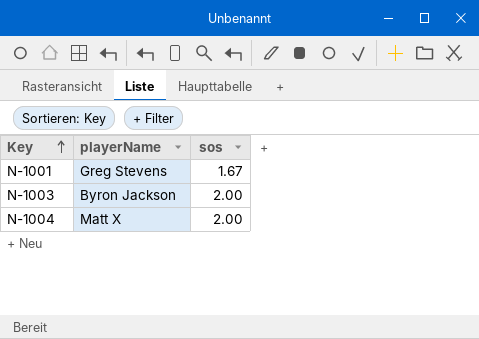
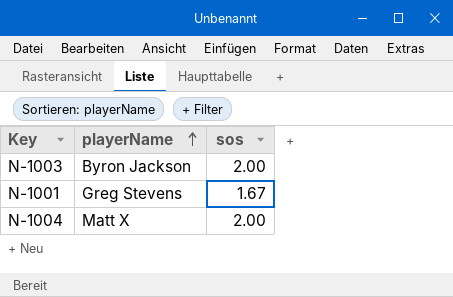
row order: Key ascending -> playerName ascending

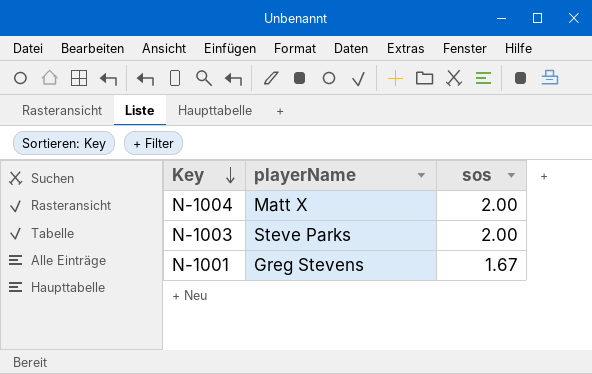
row order: playerName ascending -> Key descending
N-1003 | playerName: Byron Jackson -> Steve Parks

